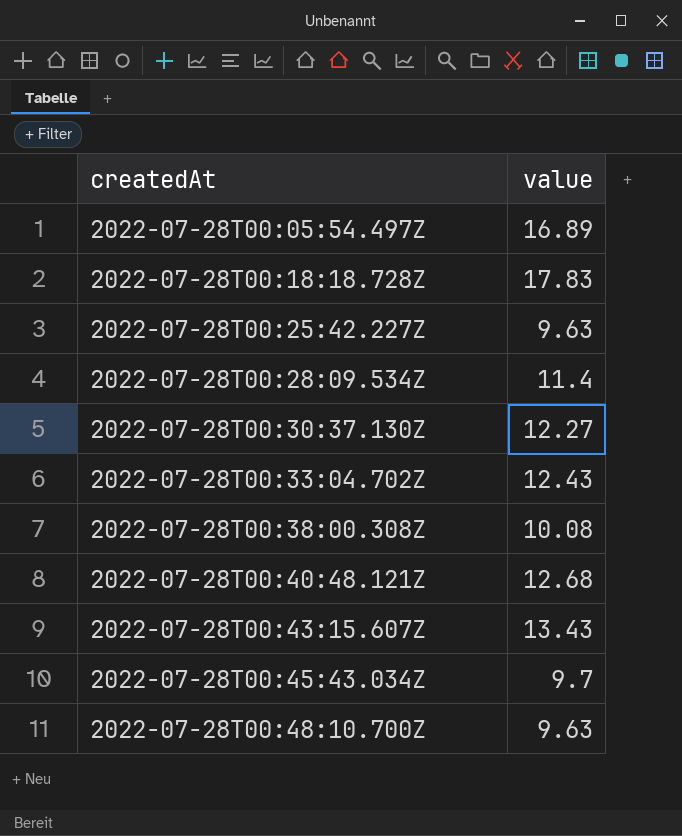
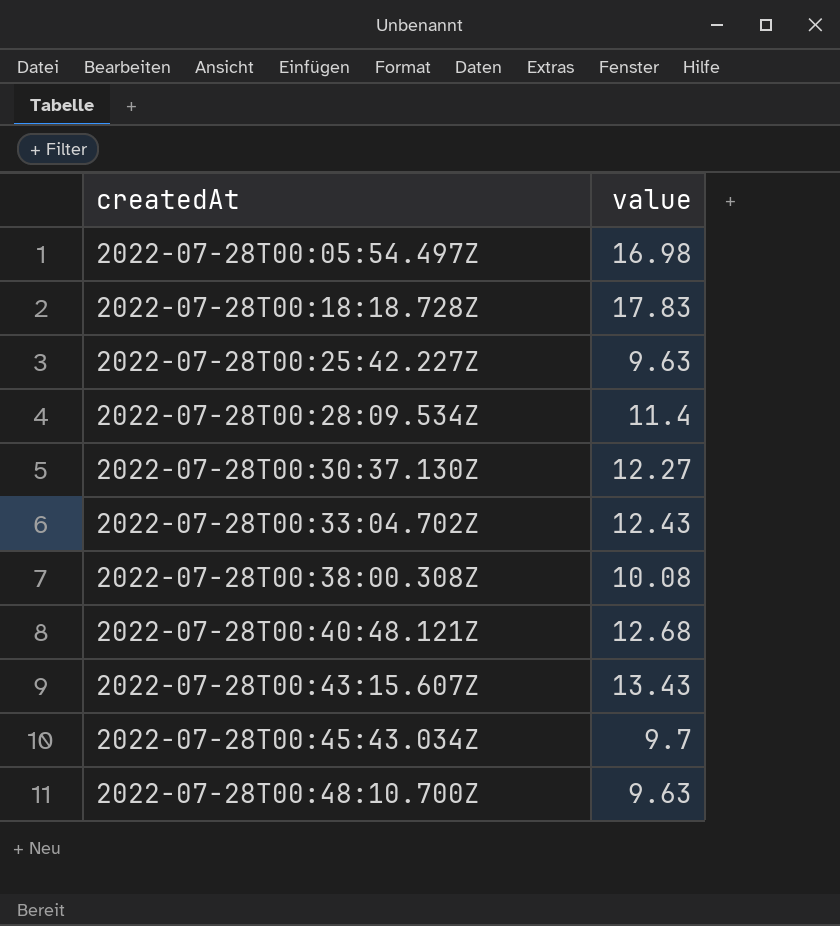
2022-07-28T00:05:54.497Z | value: 16.89 -> 16.98

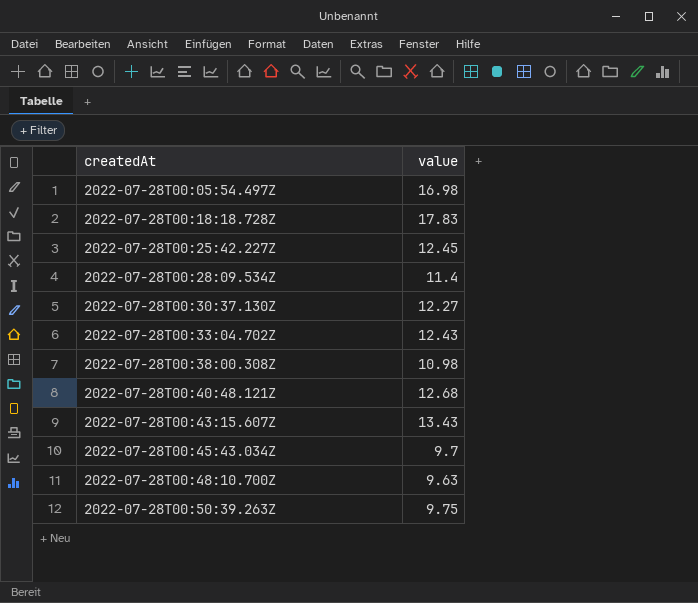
2022-07-28T00:25:42.227Z | value: 9.63 -> 12.45
2022-07-28T00:38:00.308Z | value: 10.08 -> 10.98
row 2022-07-28T00:50:39.263Z: none -> 9.75

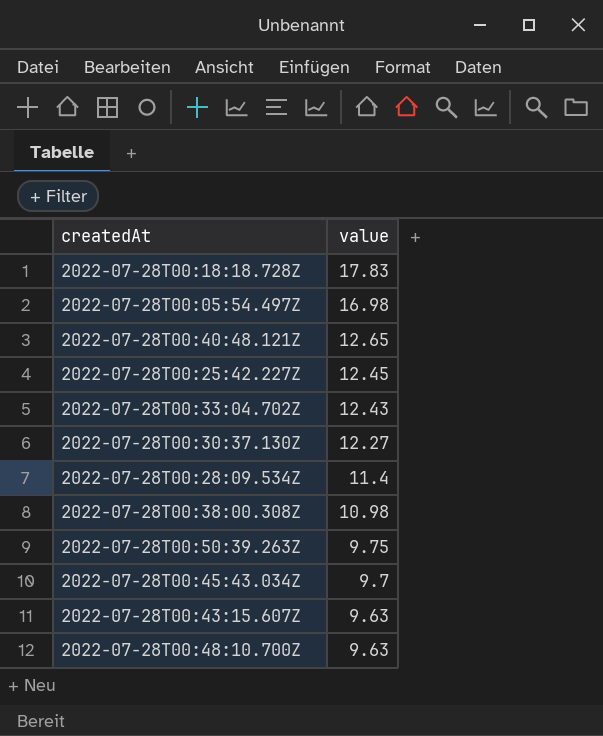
row order: createdAt ascending -> value descending
2022-07-28T00:40:48.121Z | value: 12.68 -> 12.65
2022-07-28T00:43:15.607Z | value: 13.43 -> 9.63

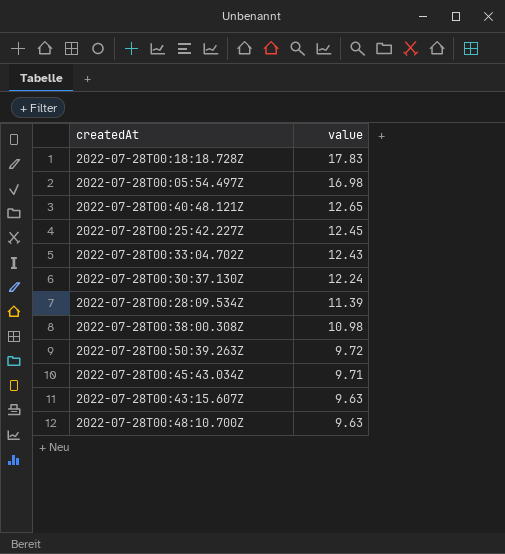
2022-07-28T00:30:37.130Z | value: 12.27 -> 12.24
2022-07-28T00:28:09.534Z | value: 11.4 -> 11.39
2022-07-28T00:50:39.263Z | value: 9.75 -> 9.72
2022-07-28T00:45:43.034Z | value: 9.7 -> 9.71

